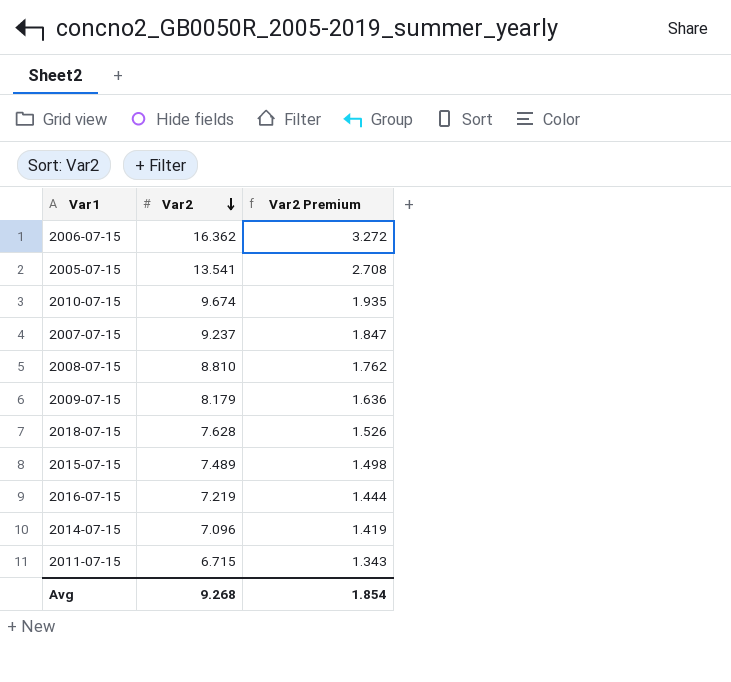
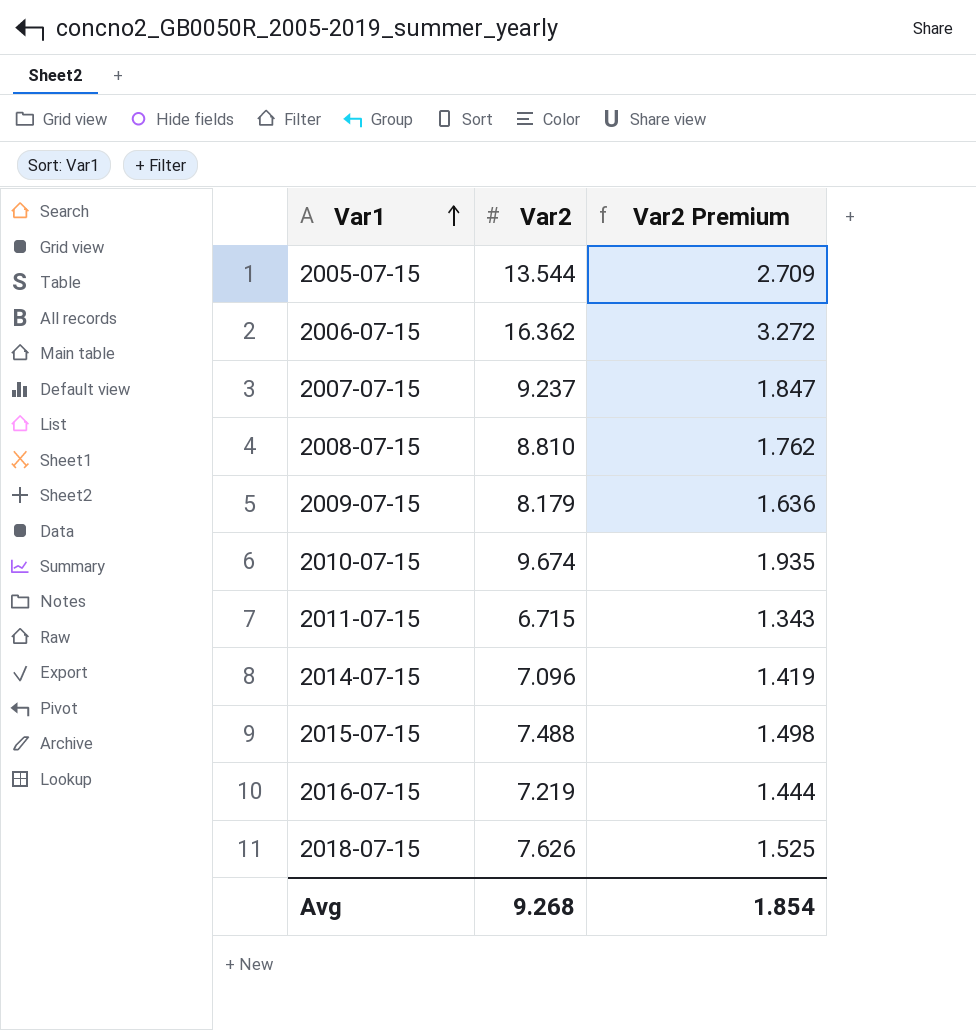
row order: Var2 descending -> Var1 ascending
2005-07-15 | Var2: 13.541 -> 13.544
2005-07-15 | Var2 Premium: 2.708 -> 2.709
2015-07-15 | Var2: 7.489 -> 7.488
2018-07-15 | Var2: 7.628 -> 7.626
2018-07-15 | Var2 Premium: 1.526 -> 1.525

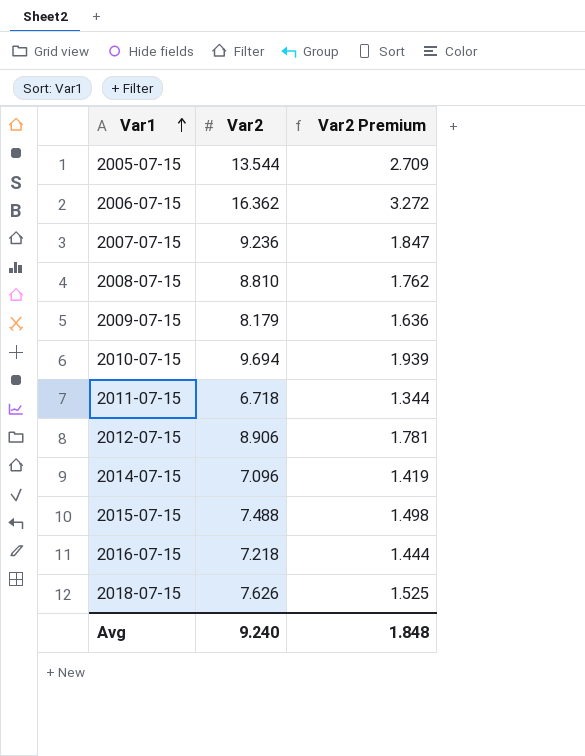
2007-07-15 | Var2: 9.237 -> 9.236
2010-07-15 | Var2: 9.674 -> 9.694
2010-07-15 | Var2 Premium: 1.935 -> 1.939
2011-07-15 | Var2: 6.715 -> 6.718
2011-07-15 | Var2 Premium: 1.343 -> 1.344
row 2012-07-15: none -> 8.906 | 1.781
2016-07-15 | Var2: 7.219 -> 7.218
Avg | Var2: 9.268 -> 9.240
Avg | Var2 Premium: 1.854 -> 1.848

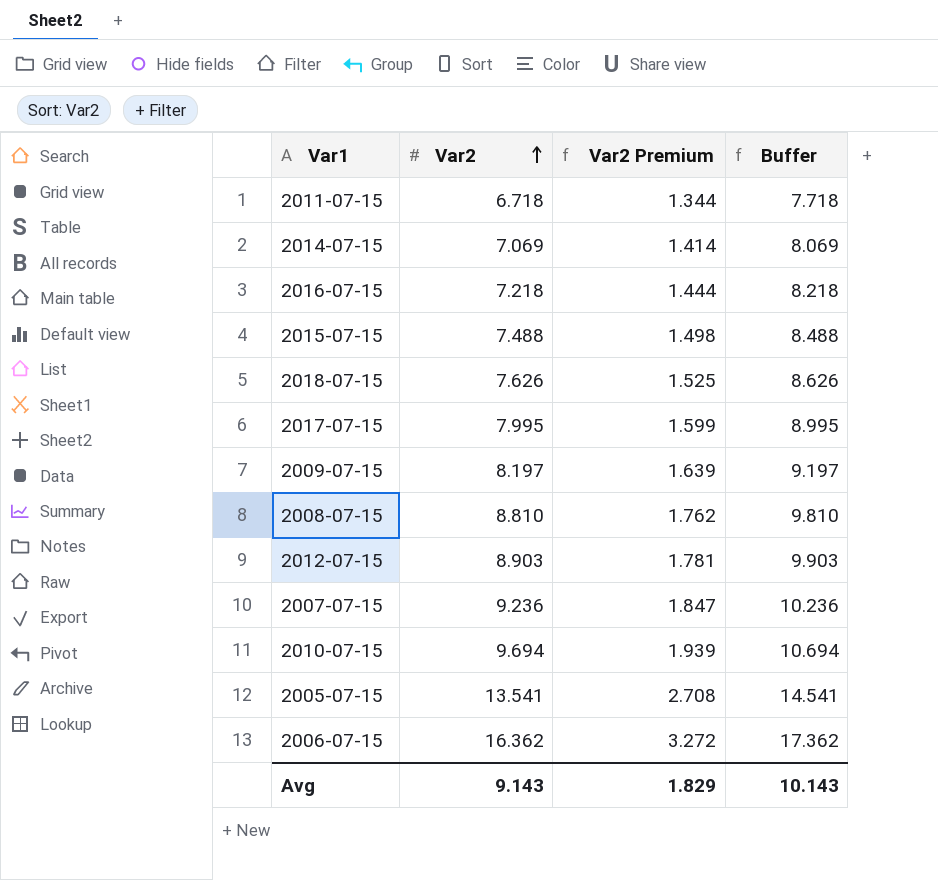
row order: Var1 ascending -> Var2 ascending
column Buffer | formula: none -> [Var2] + 1
2014-07-15 | Var2: 7.096 -> 7.069
2014-07-15 | Var2 Premium: 1.419 -> 1.414
row 2017-07-15: none -> 7.995 | 1.599 | 8.995
2009-07-15 | Var2: 8.179 -> 8.197
2009-07-15 | Var2 Premium: 1.636 -> 1.639
2012-07-15 | Var2: 8.906 -> 8.903
2005-07-15 | Var2: 13.544 -> 13.541
2005-07-15 | Var2 Premium: 2.709 -> 2.708
Avg | Var2: 9.240 -> 9.143
Avg | Var2 Premium: 1.848 -> 1.829

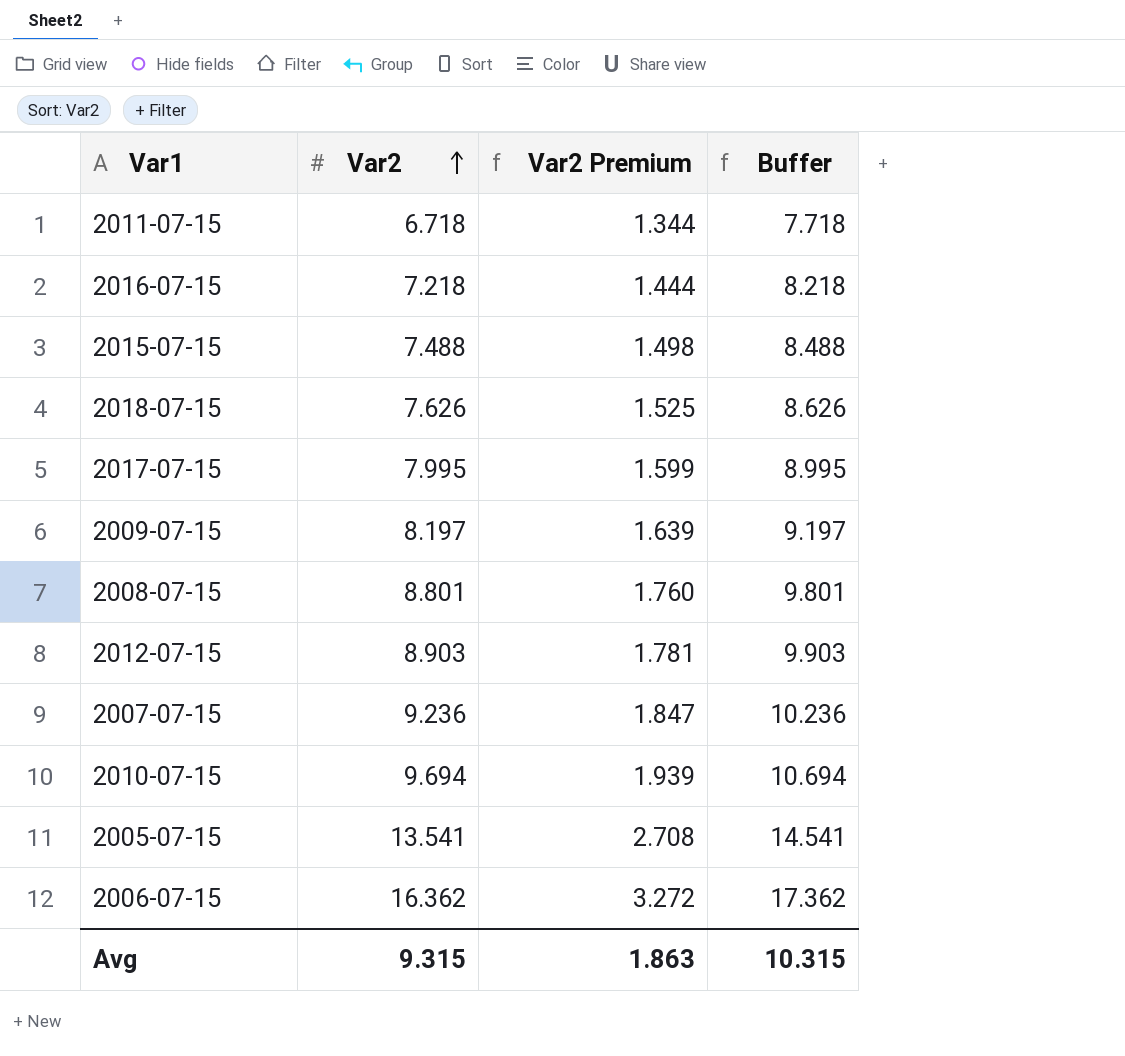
row 2014-07-15: 7.069 | 1.414 | 8.069 -> none
2008-07-15 | Var2: 8.810 -> 8.801
2008-07-15 | Var2 Premium: 1.762 -> 1.760
2008-07-15 | Buffer: 9.810 -> 9.801
Avg | Var2: 9.143 -> 9.315
Avg | Var2 Premium: 1.829 -> 1.863
Avg | Buffer: 10.143 -> 10.315

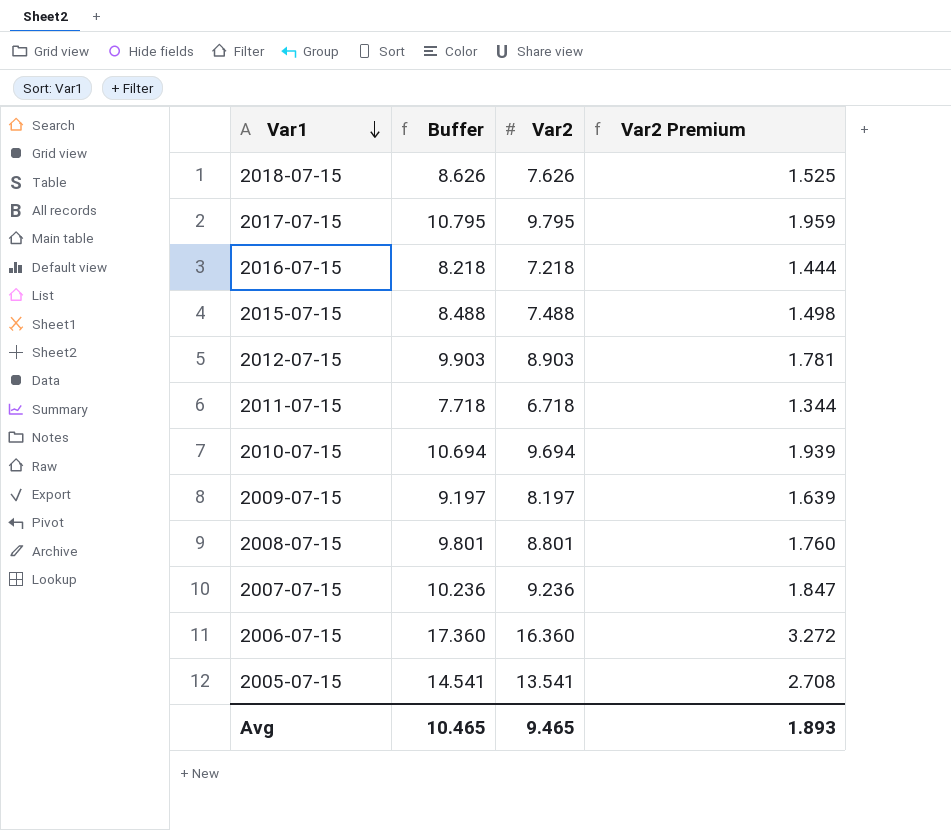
row order: Var2 ascending -> Var1 descending
column Buffer | position: 4 -> 2
2017-07-15 | Buffer: 8.995 -> 10.795
2017-07-15 | Var2: 7.995 -> 9.795
2017-07-15 | Var2 Premium: 1.599 -> 1.959
2006-07-15 | Buffer: 17.362 -> 17.360
2006-07-15 | Var2: 16.362 -> 16.360
Avg | Buffer: 10.315 -> 10.465
Avg | Var2: 9.315 -> 9.465
Avg | Var2 Premium: 1.863 -> 1.893

